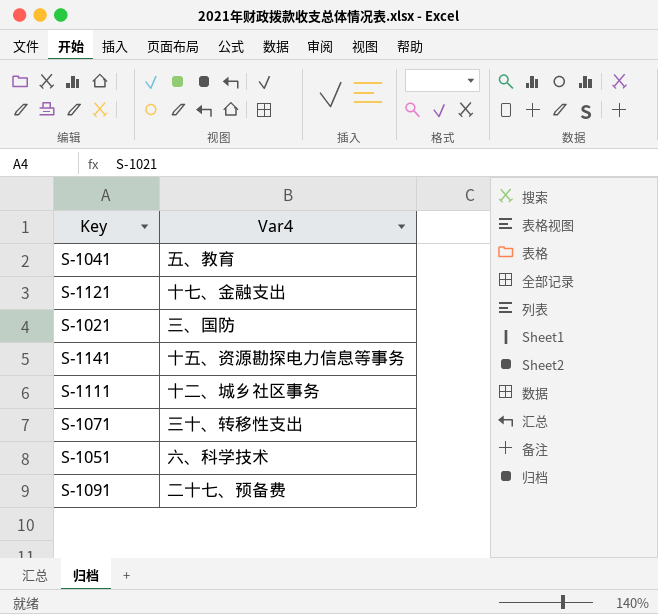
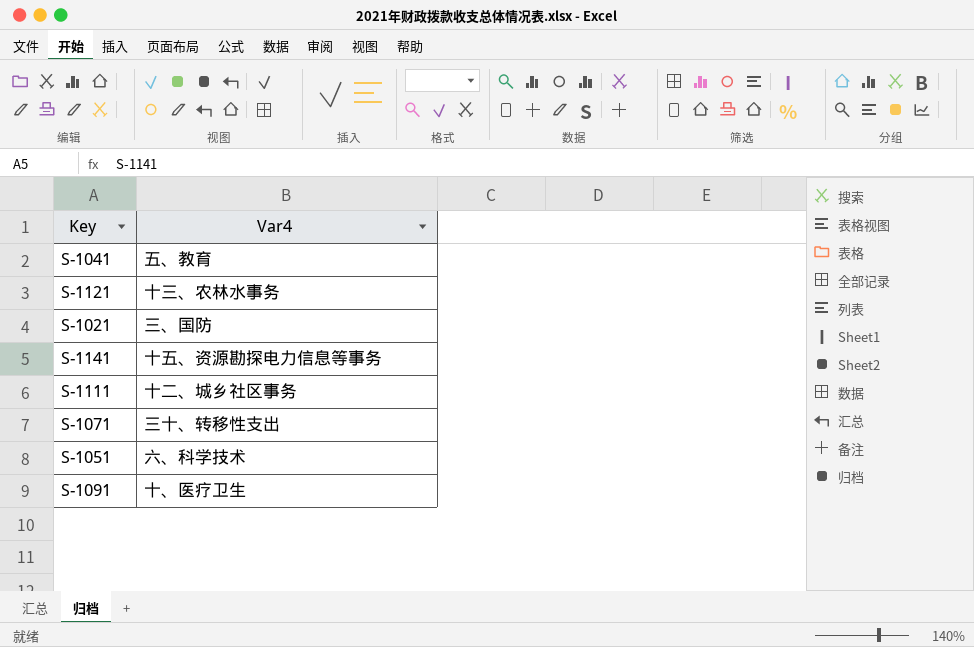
S-1121 | Var4: 十七、金融支出 -> 十三、农林水事务
S-1091 | Var4: 二十七、预备费 -> 十、医疗卫生

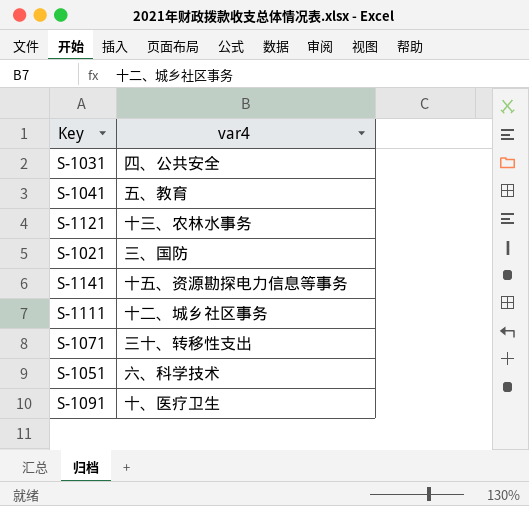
column name: Var4 -> var4
row S-1031: none -> 四、公共安全

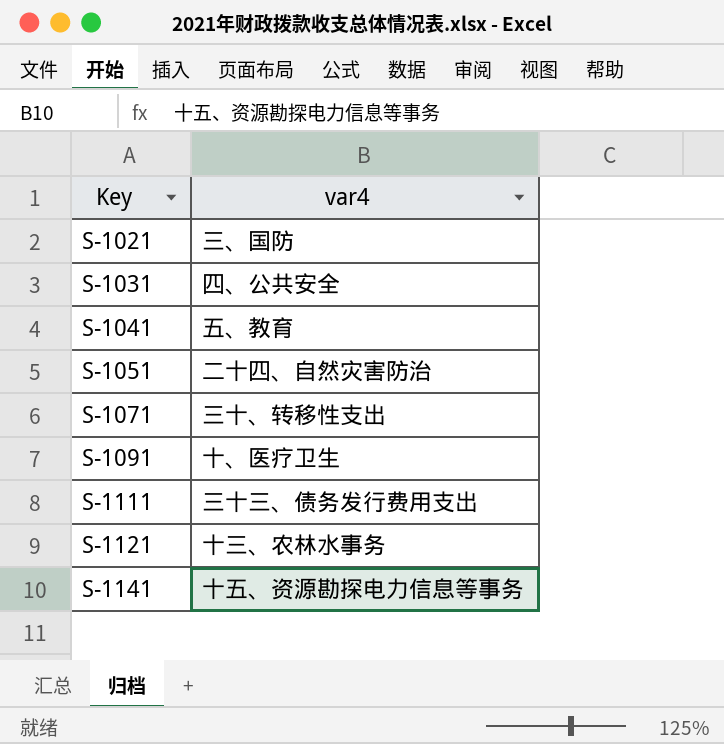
row order: none -> Key ascending
S-1051 | var4: 六、科学技术 -> 二十四、自然灾害防治
S-1111 | var4: 十二、城乡社区事务 -> 三十三、债务发行费用支出

